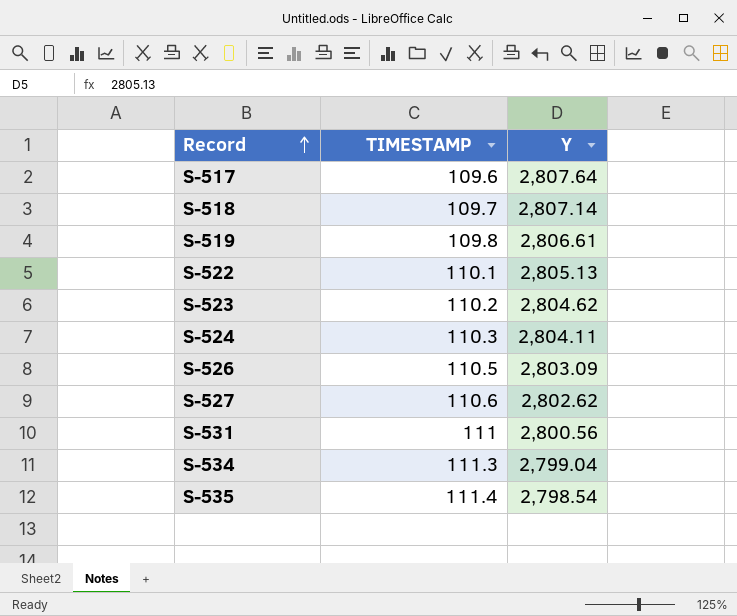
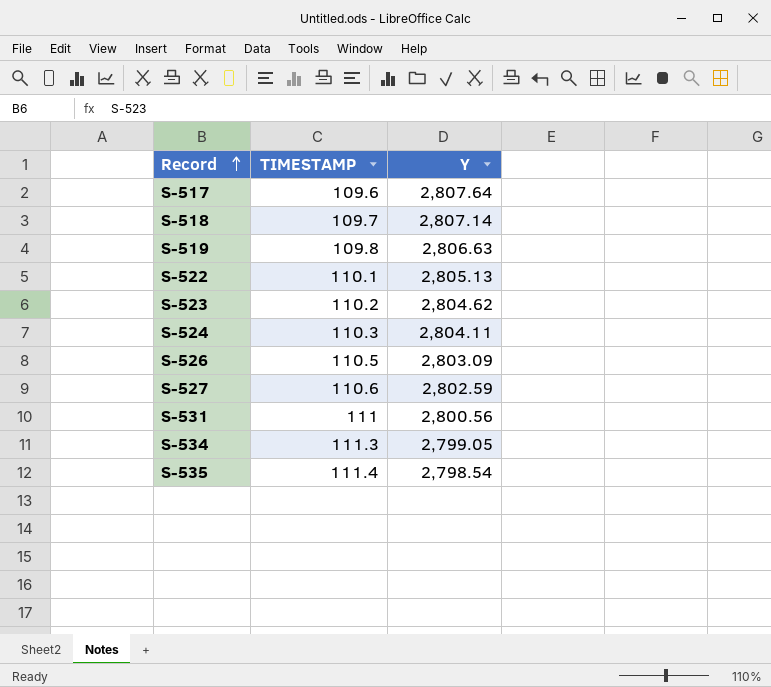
S-519 | Y: 2,806.61 -> 2,806.63
S-527 | Y: 2,802.62 -> 2,802.59
S-534 | Y: 2,799.04 -> 2,799.05

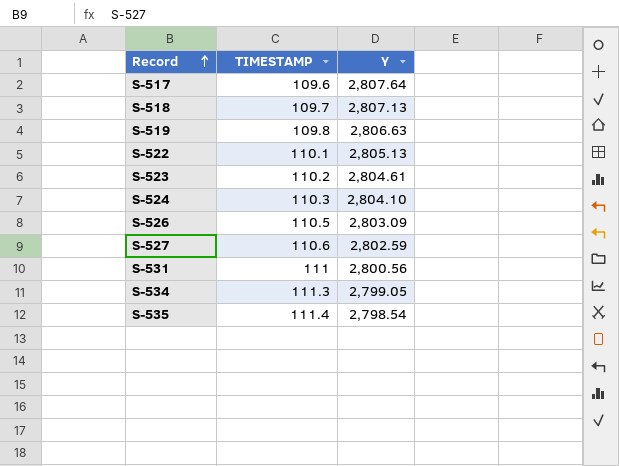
S-518 | Y: 2,807.14 -> 2,807.13
S-523 | Y: 2,804.62 -> 2,804.61
S-524 | Y: 2,804.11 -> 2,804.10

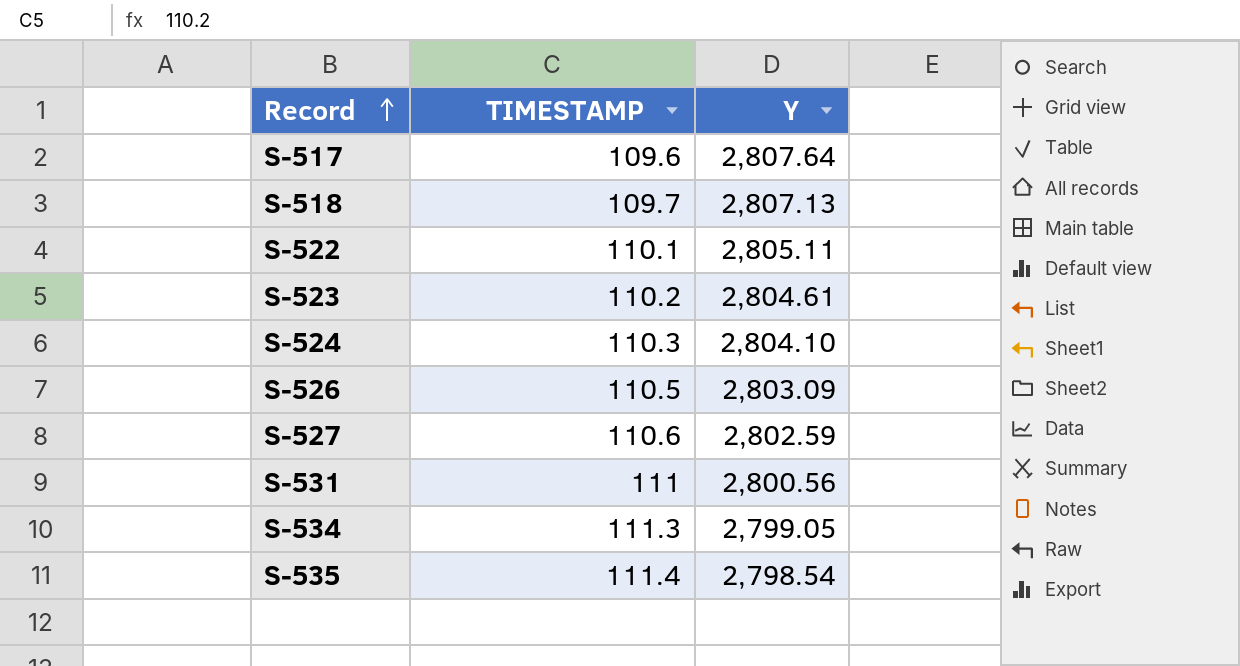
row S-519: 109.8 | 2,806.63 -> none
S-522 | Y: 2,805.13 -> 2,805.11

